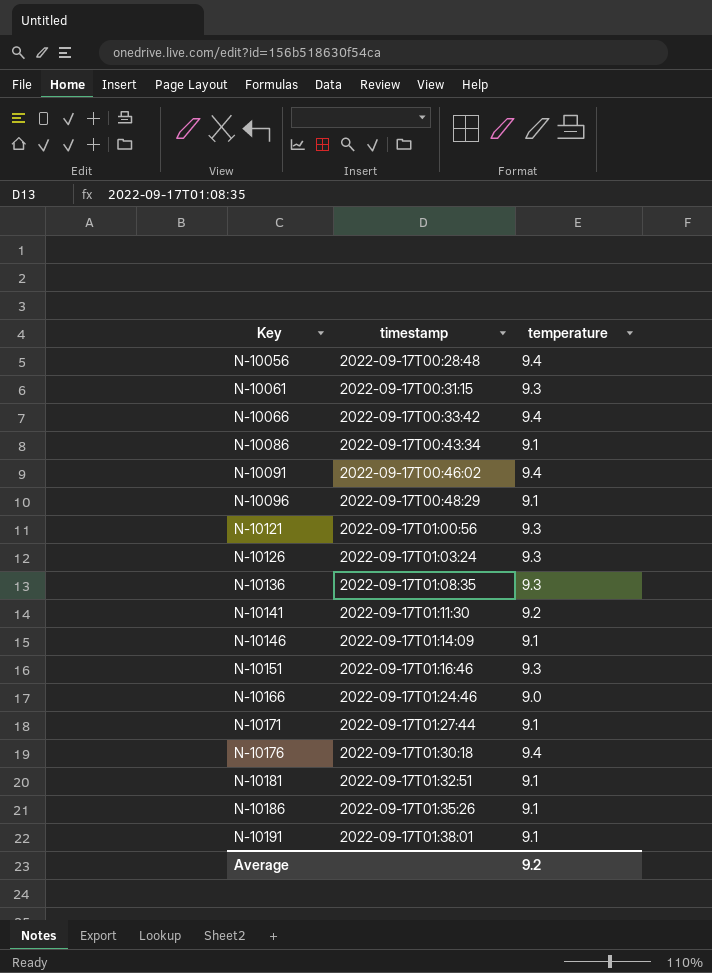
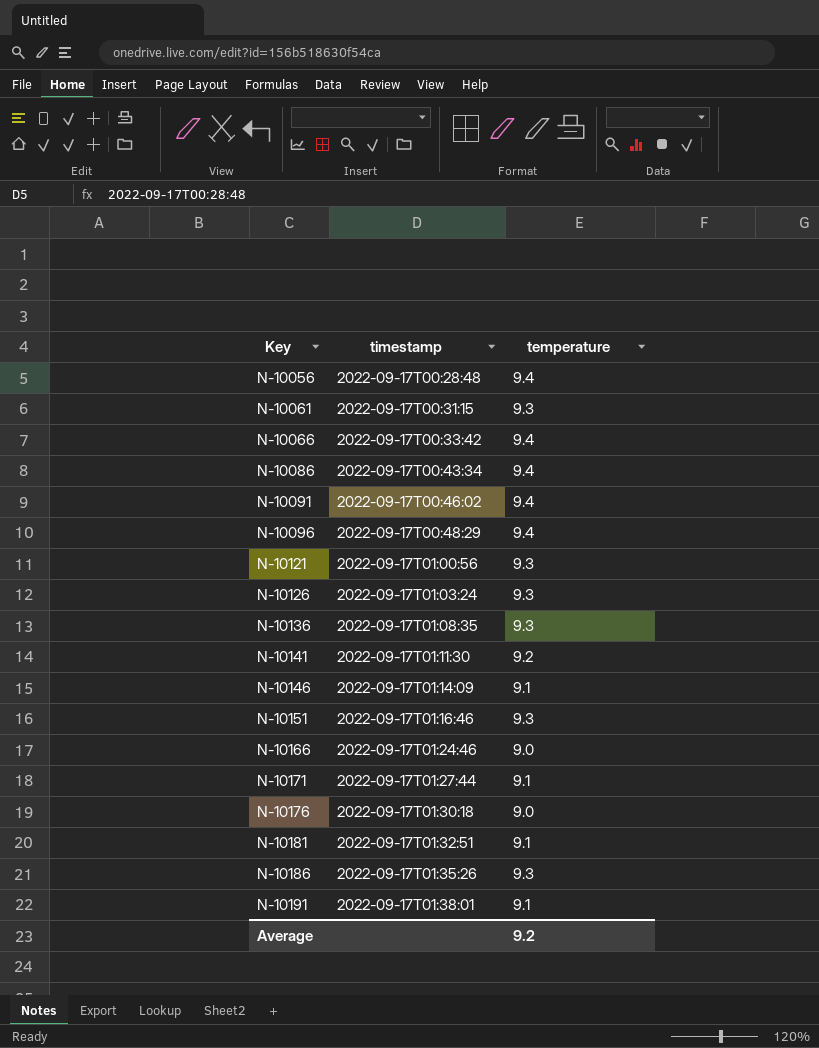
N-10086 | temperature: 9.1 -> 9.4
N-10096 | temperature: 9.1 -> 9.4
N-10176 | temperature: 9.4 -> 9.0
N-10186 | temperature: 9.1 -> 9.3

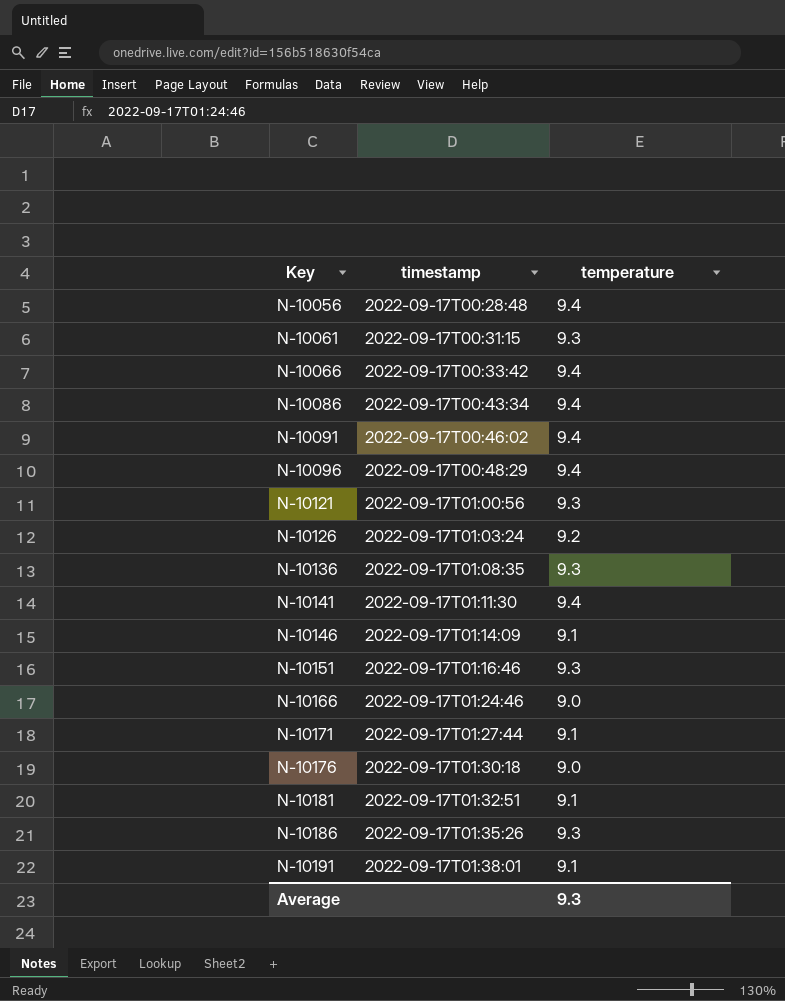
N-10126 | temperature: 9.3 -> 9.2
N-10141 | temperature: 9.2 -> 9.4
Average | temperature: 9.2 -> 9.3

